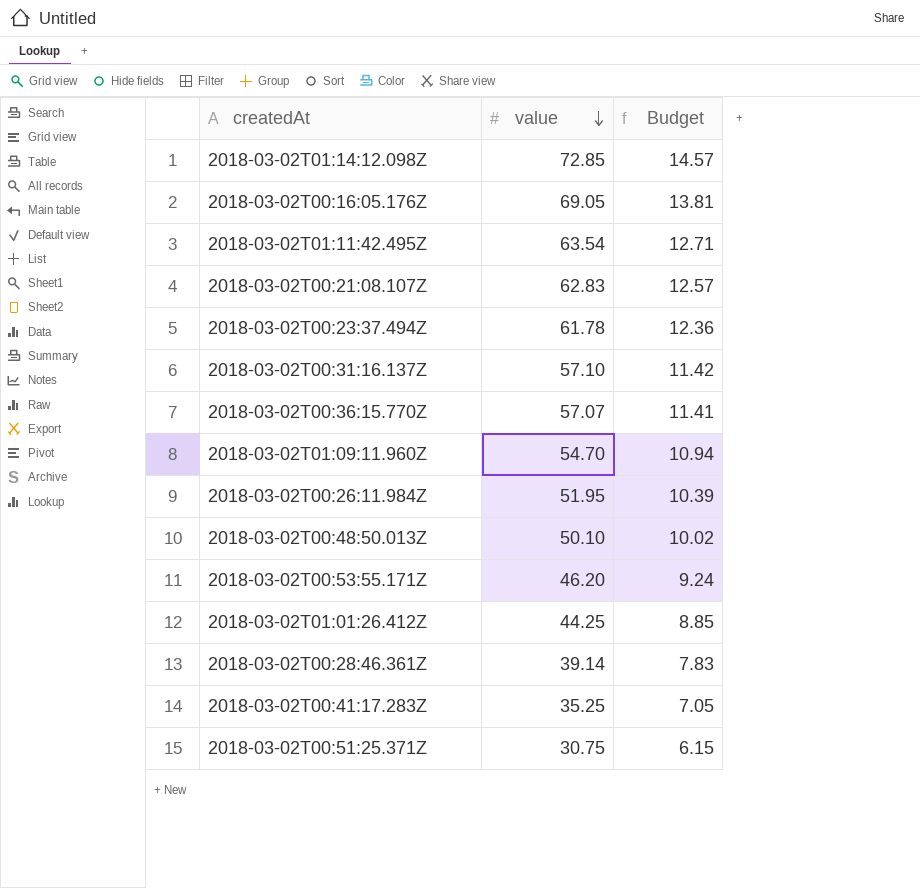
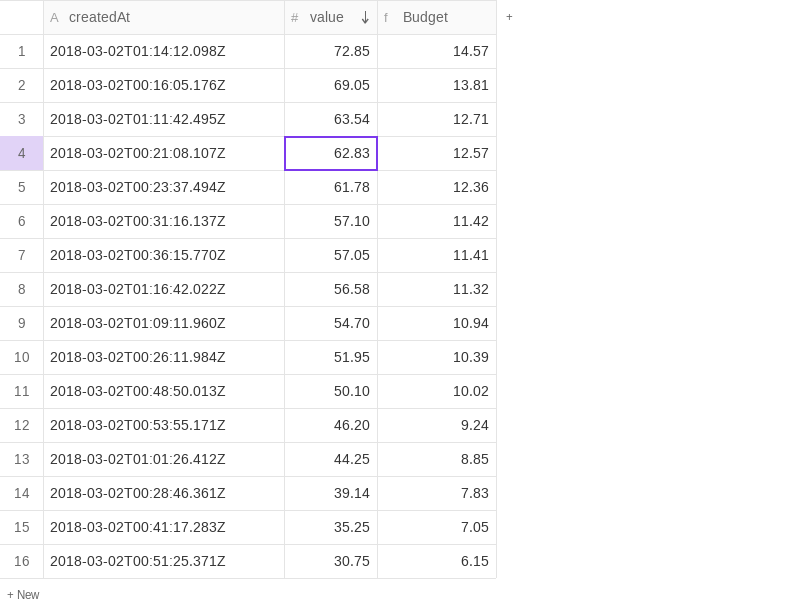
2018-03-02T00:36:15.770Z | value: 57.07 -> 57.05
row 2018-03-02T01:16:42.022Z: none -> 56.58 | 11.32

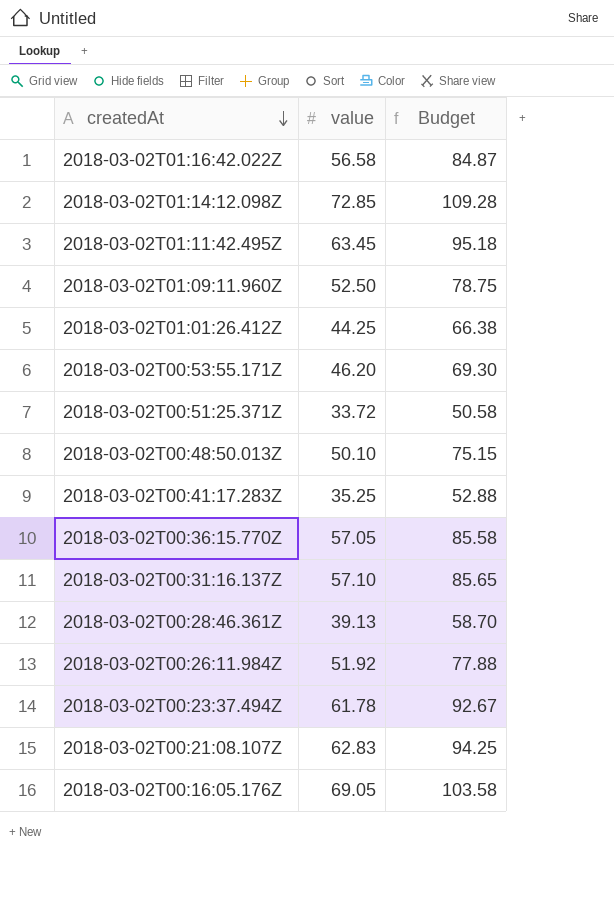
row order: value descending -> createdAt descending
column Budget | formula: [value] * 0.2 -> [value] * 1.5
2018-03-02T01:11:42.495Z | value: 63.54 -> 63.45
2018-03-02T01:09:11.960Z | value: 54.70 -> 52.50
2018-03-02T00:51:25.371Z | value: 30.75 -> 33.72
2018-03-02T00:28:46.361Z | value: 39.14 -> 39.13
2018-03-02T00:26:11.984Z | value: 51.95 -> 51.92

